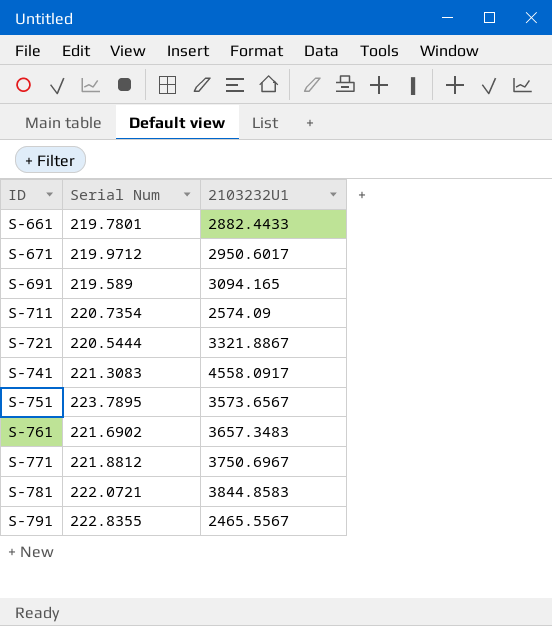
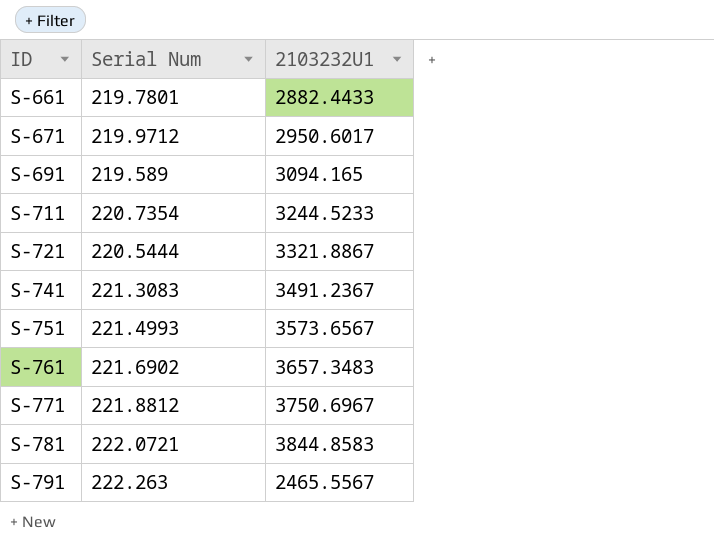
S-711 | 2103232U1: 2574.09 -> 3244.5233
S-741 | 2103232U1: 4558.0917 -> 3491.2367
S-751 | Serial Num: 223.7895 -> 221.4993
S-791 | Serial Num: 222.8355 -> 222.263

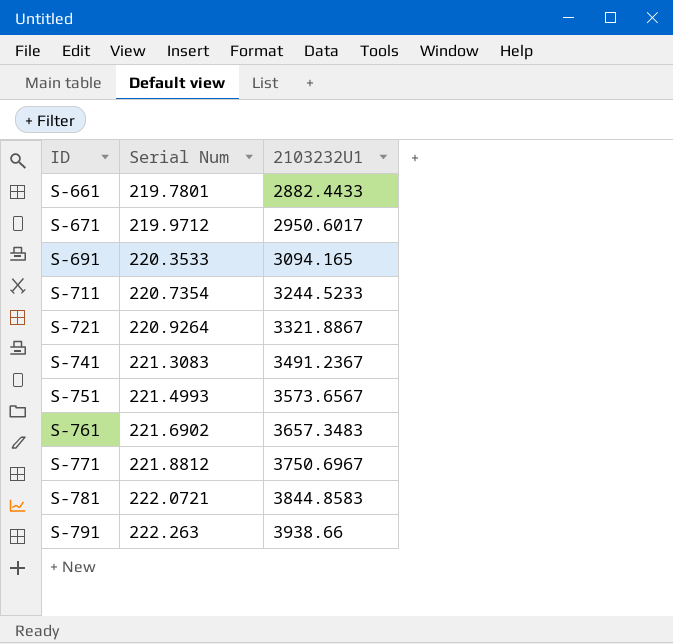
S-691 | Serial Num: 219.589 -> 220.3533
S-721 | Serial Num: 220.5444 -> 220.9264
S-791 | 2103232U1: 2465.5567 -> 3938.66

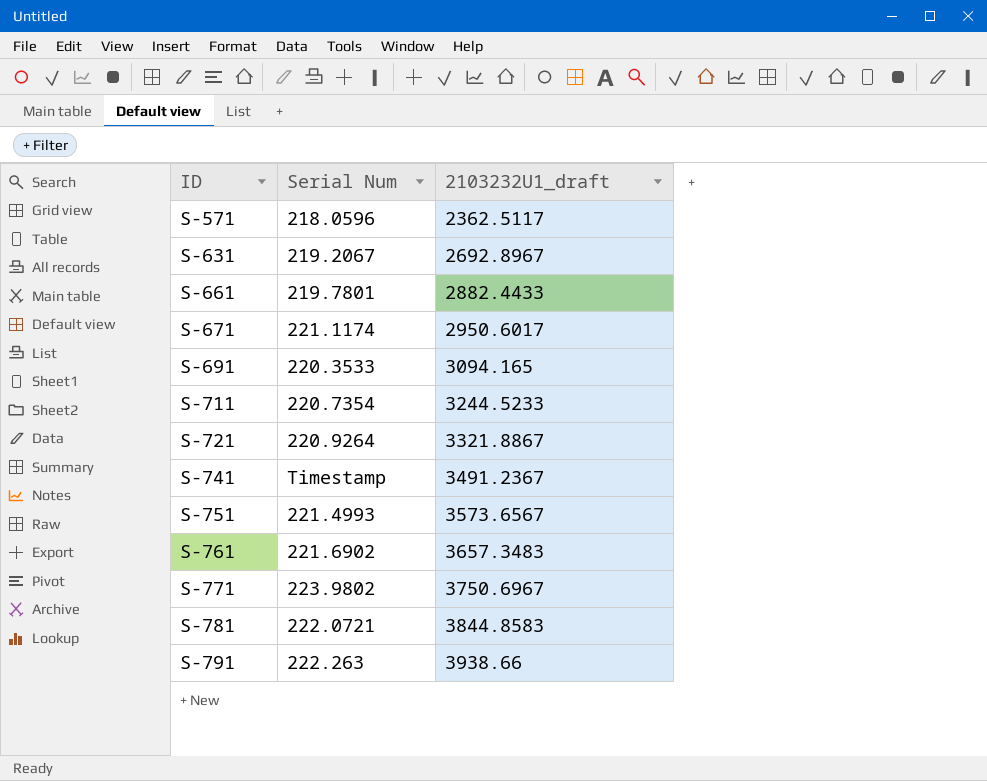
column name: 2103232U1 -> 2103232U1_draft
row S-571: none -> 218.0596 | 2362.5117
row S-631: none -> 219.2067 | 2692.8967
S-671 | Serial Num: 219.9712 -> 221.1174
S-741 | Serial Num: 221.3083 -> Timestamp
S-771 | Serial Num: 221.8812 -> 223.9802

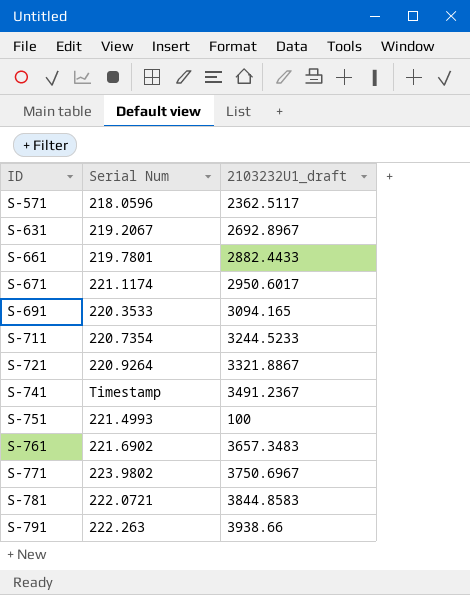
S-751 | 2103232U1_draft: 3573.6567 -> 100

